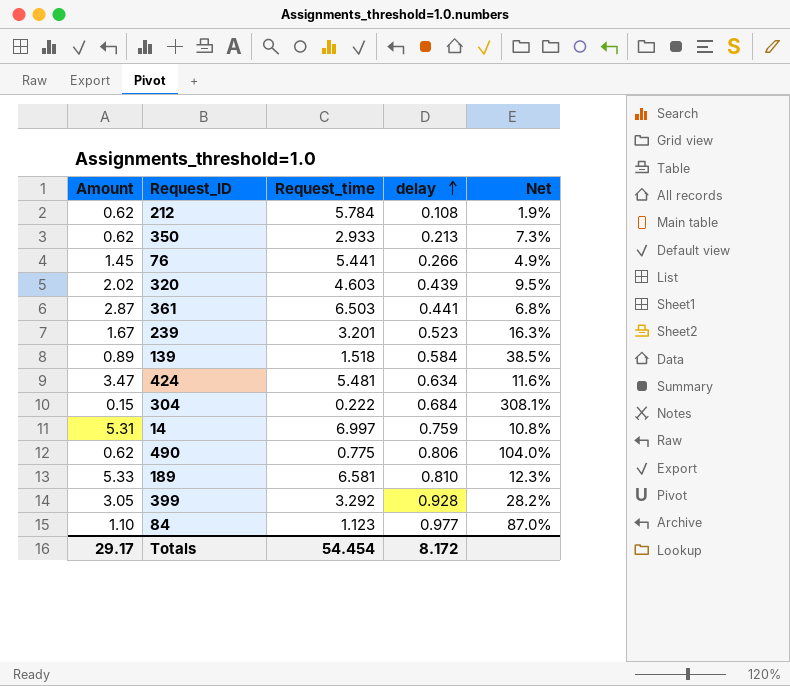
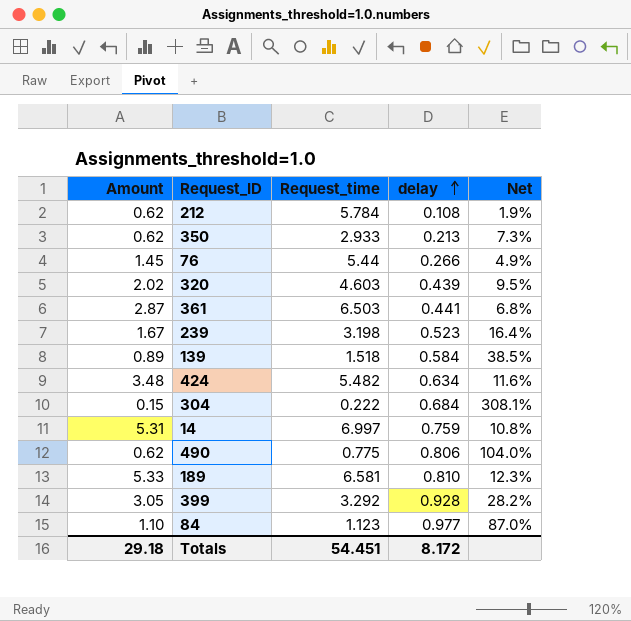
76 | Request_time: 5.441 -> 5.44
239 | Request_time: 3.201 -> 3.198
239 | Net: 16.3% -> 16.4%
424 | Amount: 3.47 -> 3.48
424 | Request_time: 5.481 -> 5.482
Totals | Amount: 29.17 -> 29.18
Totals | Request_time: 54.454 -> 54.451

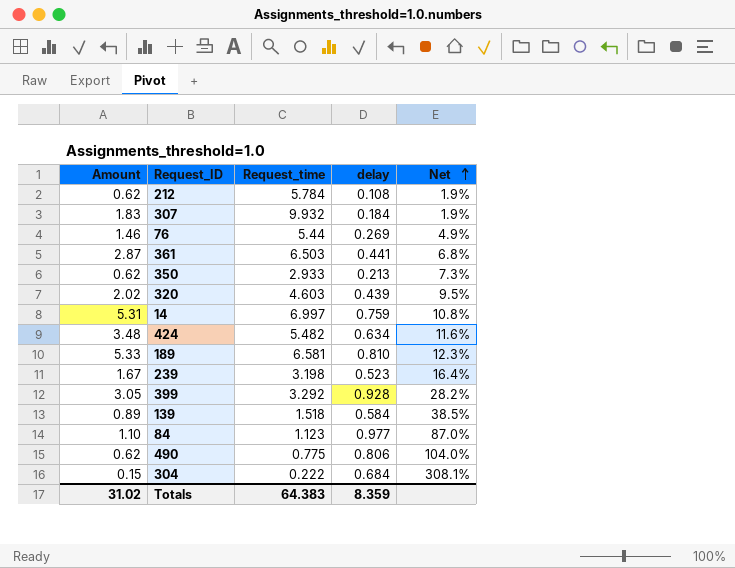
row order: delay ascending -> Net ascending
row 307: none -> 1.83 | 9.932 | 0.184 | 1.9%
76 | Amount: 1.45 -> 1.46
76 | delay: 0.266 -> 0.269
Totals | Amount: 29.18 -> 31.02
Totals | Request_time: 54.451 -> 64.383
Totals | delay: 8.172 -> 8.359

